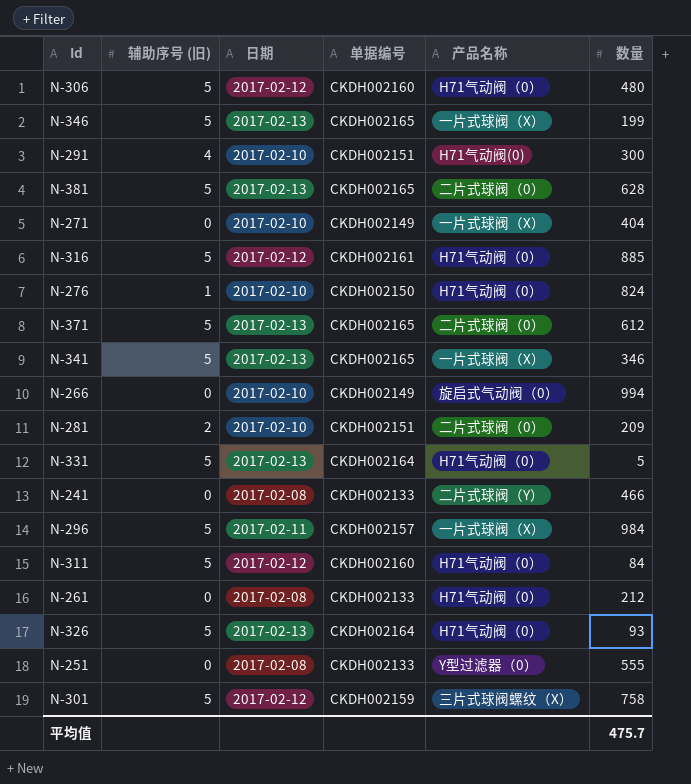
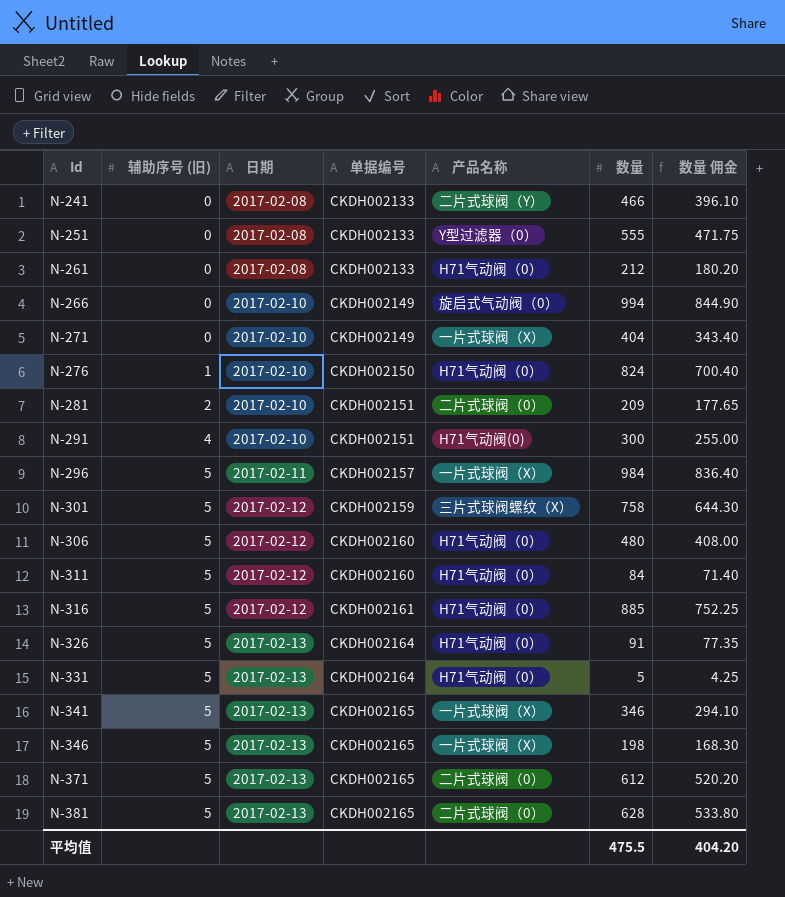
row order: none -> Id ascending
column 数量 佣金 | formula: none -> [数量] * 0.85
N-326 | 数量: 93 -> 91
N-346 | 数量: 199 -> 198
平均值 | 数量: 475.7 -> 475.5

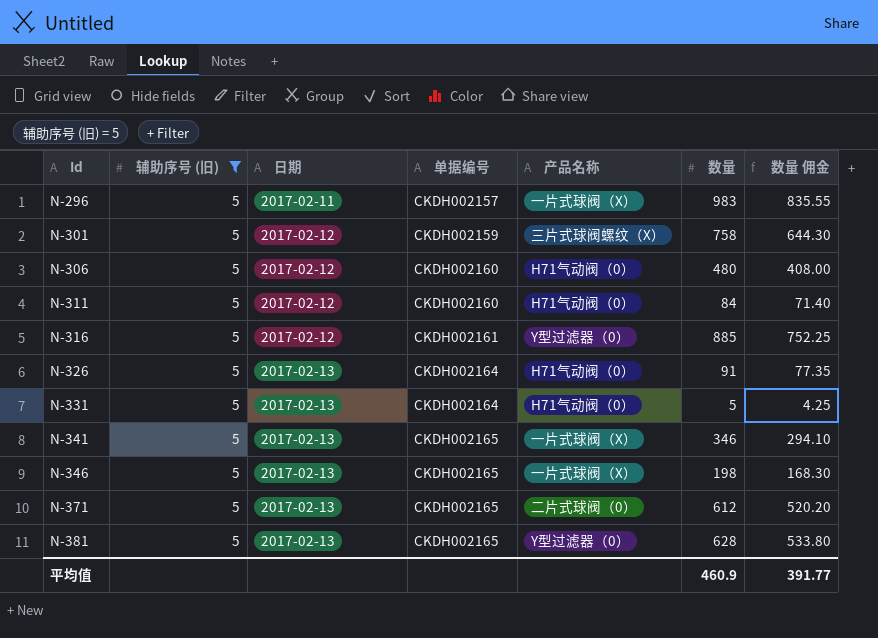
filter: none -> 辅助序号 (旧) = 5
N-296 | 数量: 984 -> 983
N-296 | 数量 佣金: 836.40 -> 835.55
N-316 | 产品名称: H71气动阀（0） -> Y型过滤器（0）
N-381 | 产品名称: 二片式球阀（0） -> Y型过滤器（0）
平均值 | 数量: 475.5 -> 460.9
平均值 | 数量 佣金: 404.20 -> 391.77

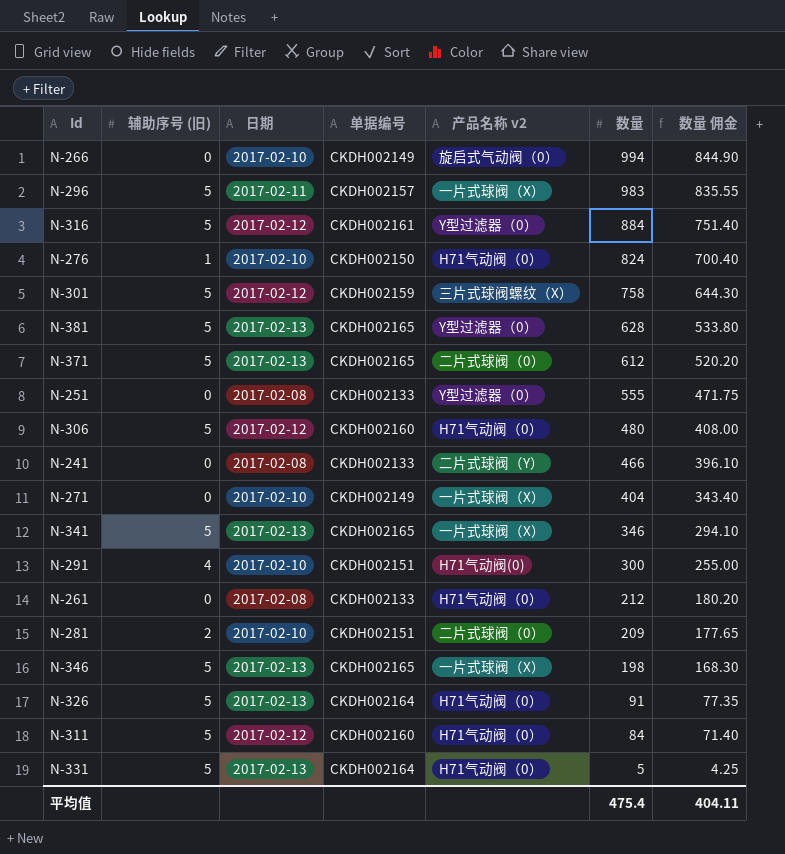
filter: 辅助序号 (旧) = 5 -> none
row order: Id ascending -> 数量 descending
column name: 产品名称 -> 产品名称 v2
N-316 | 数量: 885 -> 884
N-316 | 数量 佣金: 752.25 -> 751.40
平均值 | 数量: 460.9 -> 475.4
平均值 | 数量 佣金: 391.77 -> 404.11

